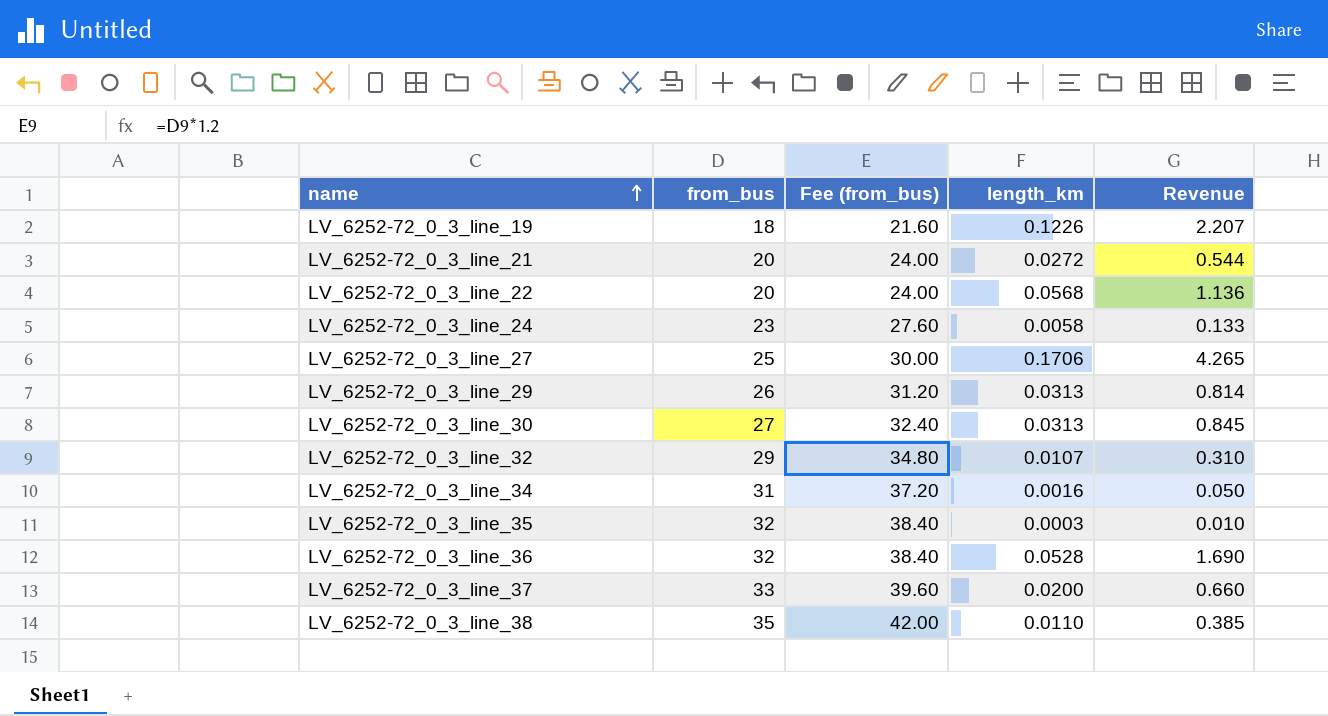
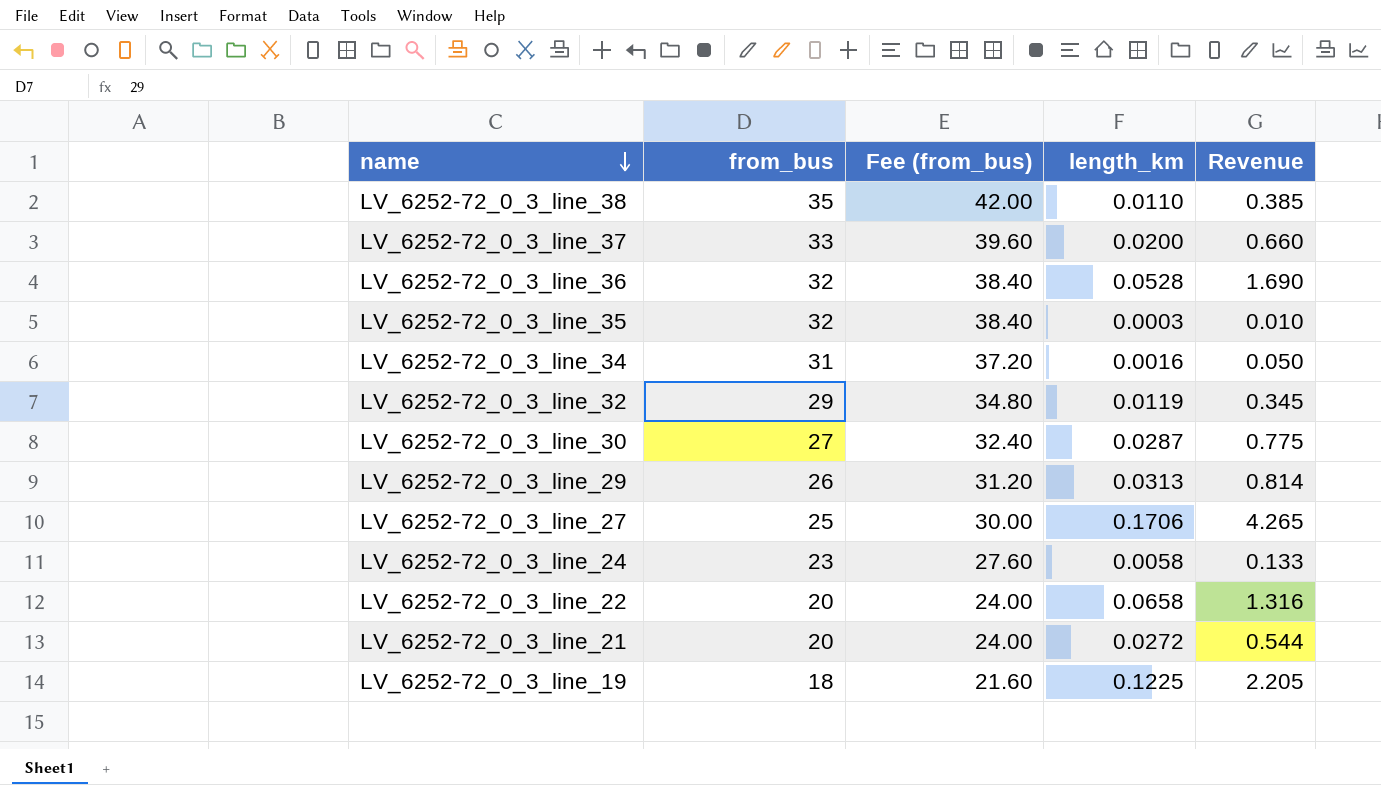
row order: name ascending -> name descending
LV_6252-72_0_3_line_32 | length_km: 0.0107 -> 0.0119
LV_6252-72_0_3_line_32 | Revenue: 0.310 -> 0.345
LV_6252-72_0_3_line_30 | length_km: 0.0313 -> 0.0287
LV_6252-72_0_3_line_30 | Revenue: 0.845 -> 0.775
LV_6252-72_0_3_line_22 | length_km: 0.0568 -> 0.0658
LV_6252-72_0_3_line_22 | Revenue: 1.136 -> 1.316
LV_6252-72_0_3_line_19 | length_km: 0.1226 -> 0.1225
LV_6252-72_0_3_line_19 | Revenue: 2.207 -> 2.205

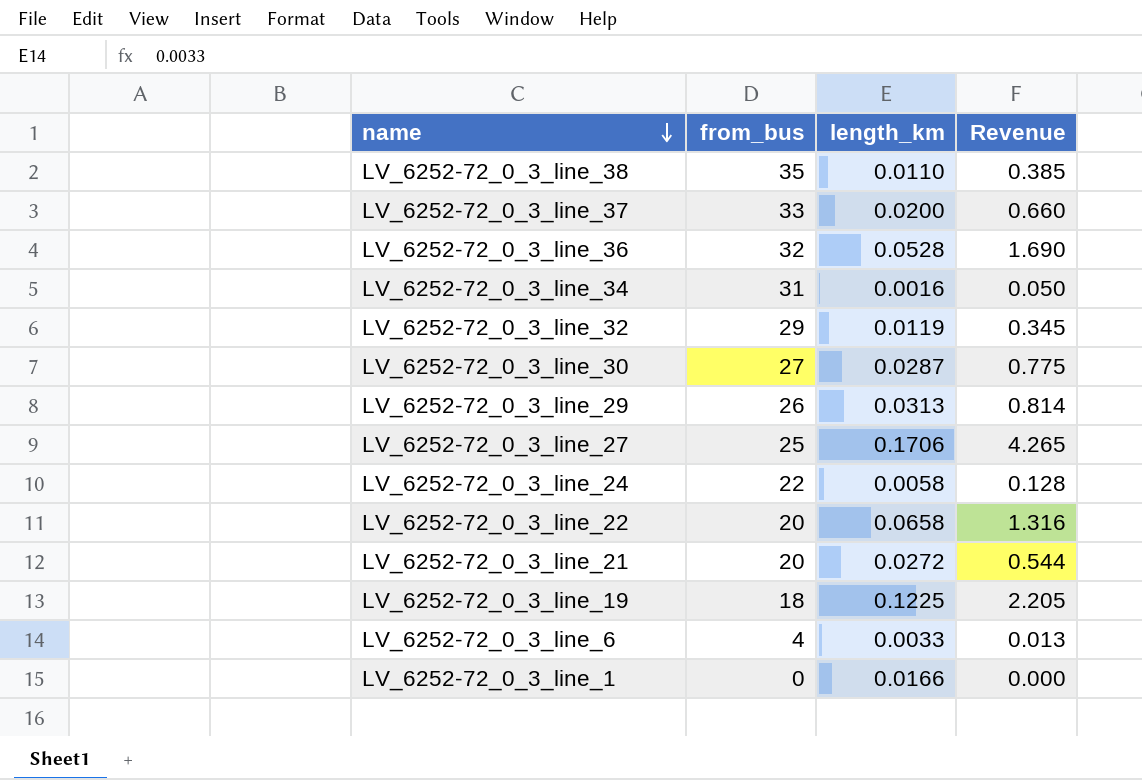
column Fee (from_bus) | formula: [from_bus] * 1.2 -> none
row LV_6252-72_0_3_line_35: 32 | 38.40 | 0.0003 | 0.010 -> none
LV_6252-72_0_3_line_24 | from_bus: 23 -> 22
LV_6252-72_0_3_line_24 | Revenue: 0.133 -> 0.128
row LV_6252-72_0_3_line_6: none -> 4 | 0.0033 | 0.013
row LV_6252-72_0_3_line_1: none -> 0 | 0.0166 | 0.000

